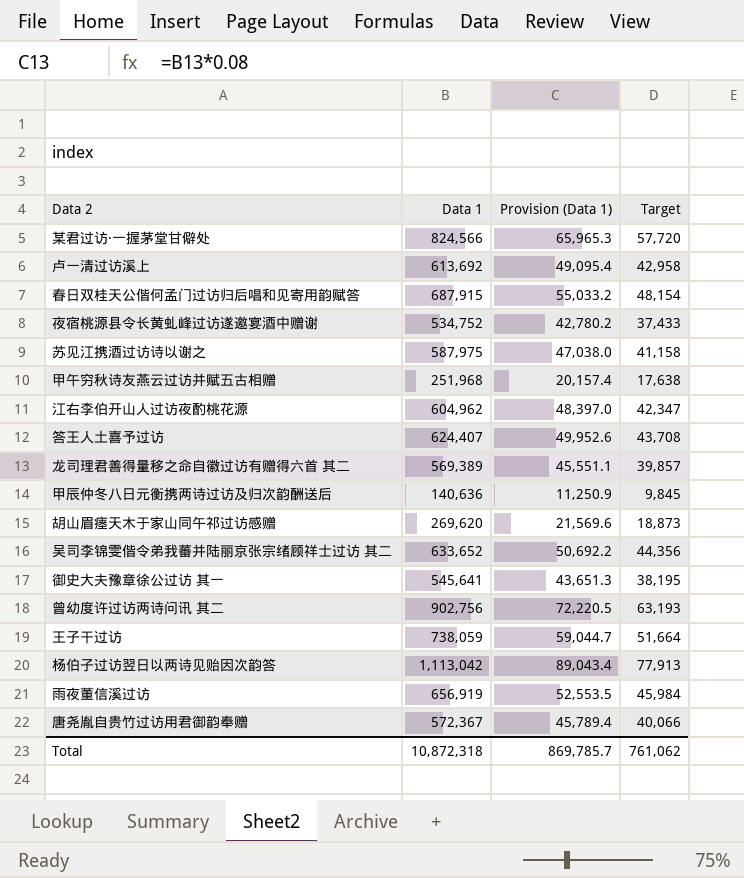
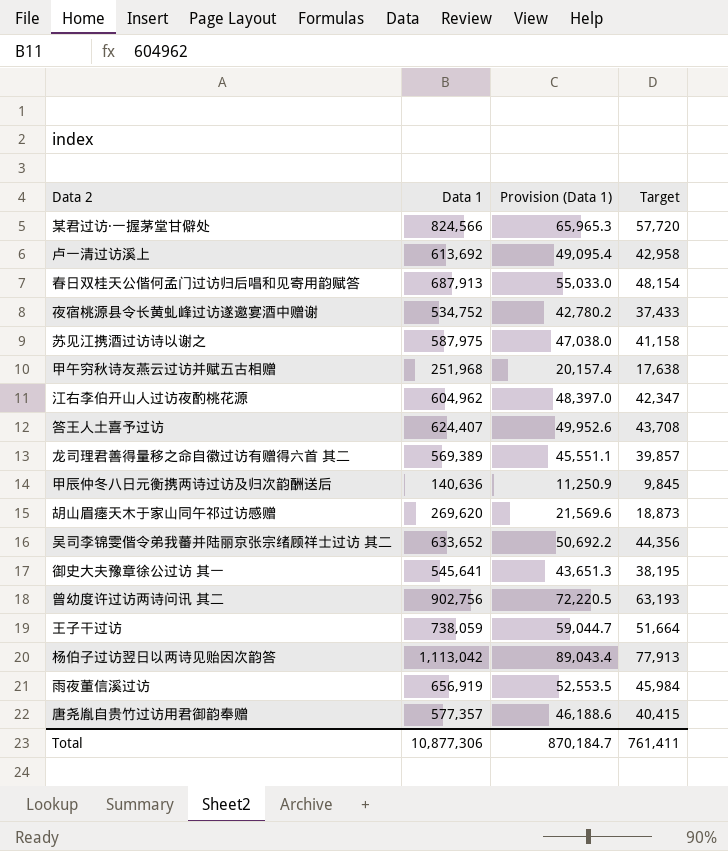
春日双桂天公偕何孟门过访归后唱和见寄用韵赋答 | Data 1: 687,915 -> 687,913
春日双桂天公偕何孟门过访归后唱和见寄用韵赋答 | Provision (Data 1): 55,033.2 -> 55,033.0
唐尧胤自贵竹过访用君御韵奉赠 | Data 1: 572,367 -> 577,357
唐尧胤自贵竹过访用君御韵奉赠 | Provision (Data 1): 45,789.4 -> 46,188.6
唐尧胤自贵竹过访用君御韵奉赠 | Target: 40,066 -> 40,415
Total | Data 1: 10,872,318 -> 10,877,306
Total | Provision (Data 1): 869,785.7 -> 870,184.7
Total | Target: 761,062 -> 761,411

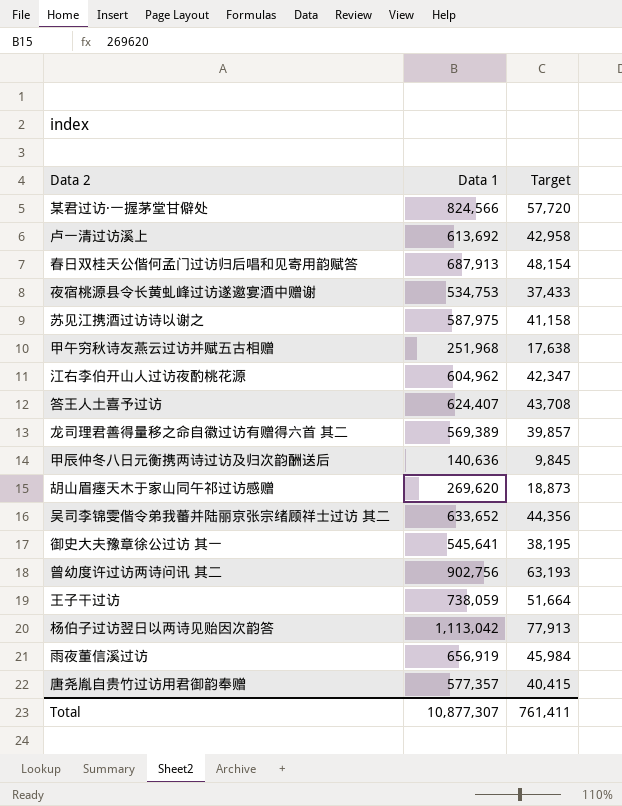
column Provision (Data 1) | formula: [Data 1] * 0.08 -> none
夜宿桃源县令长黄虬峰过访遂邀宴酒中赠谢 | Data 1: 534,752 -> 534,753
Total | Data 1: 10,877,306 -> 10,877,307

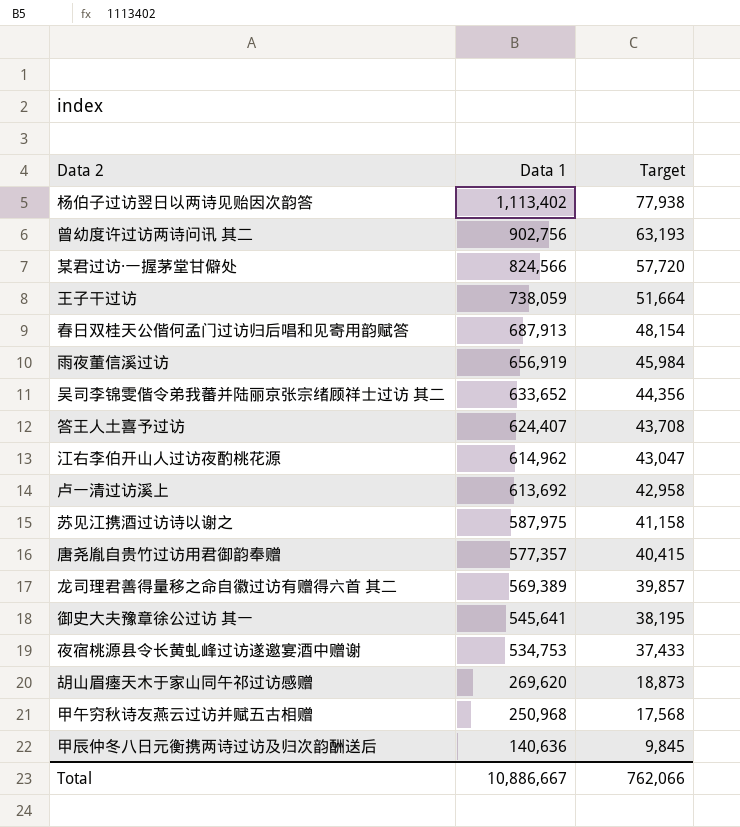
row order: none -> Data 1 descending
杨伯子过访翌日以两诗见贻因次韵答 | Data 1: 1,113,042 -> 1,113,402
杨伯子过访翌日以两诗见贻因次韵答 | Target: 77,913 -> 77,938
江右李伯开山人过访夜酌桃花源 | Data 1: 604,962 -> 614,962
江右李伯开山人过访夜酌桃花源 | Target: 42,347 -> 43,047
甲午穷秋诗友燕云过访并赋五古相赠 | Data 1: 251,968 -> 250,968
甲午穷秋诗友燕云过访并赋五古相赠 | Target: 17,638 -> 17,568
Total | Data 1: 10,877,307 -> 10,886,667
Total | Target: 761,411 -> 762,066

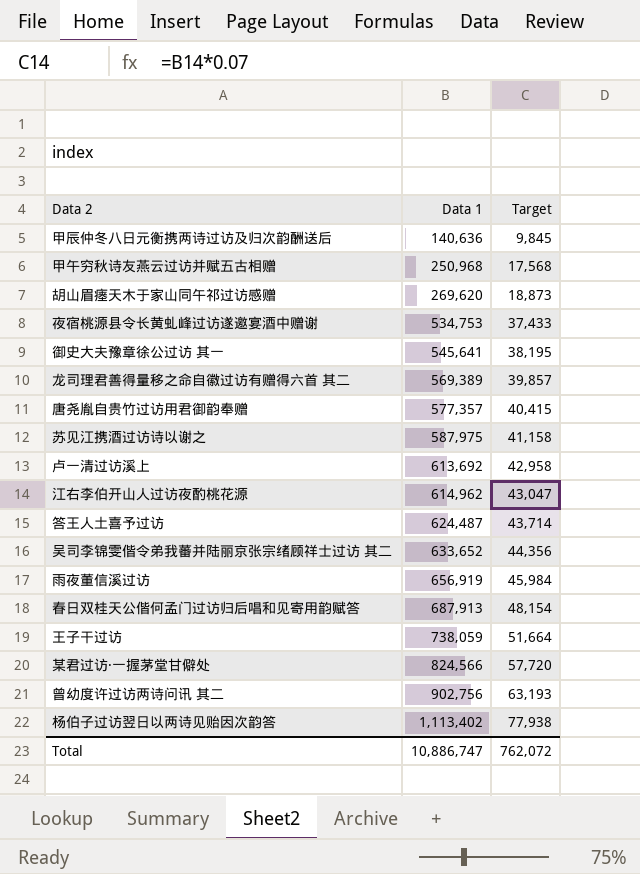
row order: Data 1 descending -> Data 1 ascending
答王人土喜予过访 | Data 1: 624,407 -> 624,487
答王人土喜予过访 | Target: 43,708 -> 43,714
Total | Data 1: 10,886,667 -> 10,886,747
Total | Target: 762,066 -> 762,072

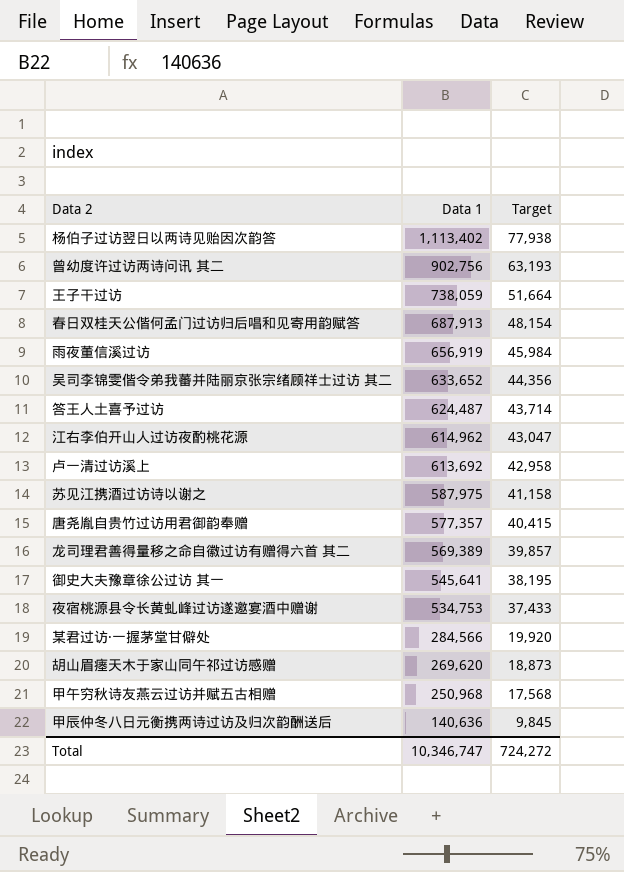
row order: Data 1 ascending -> Data 1 descending
某君过访·一握茅堂甘僻处 | Data 1: 824,566 -> 284,566
某君过访·一握茅堂甘僻处 | Target: 57,720 -> 19,920
Total | Data 1: 10,886,747 -> 10,346,747
Total | Target: 762,072 -> 724,272

